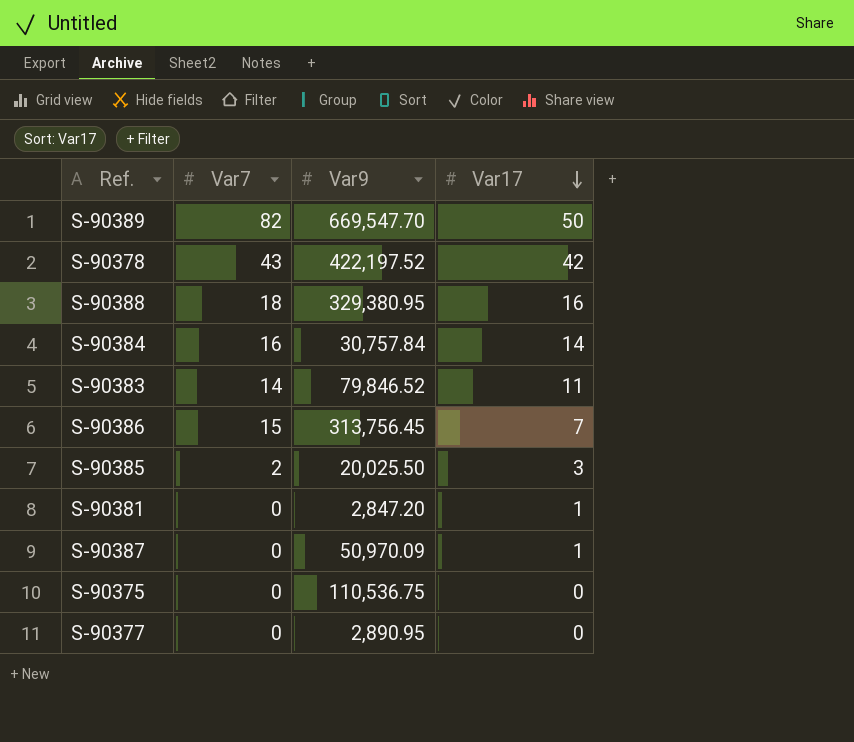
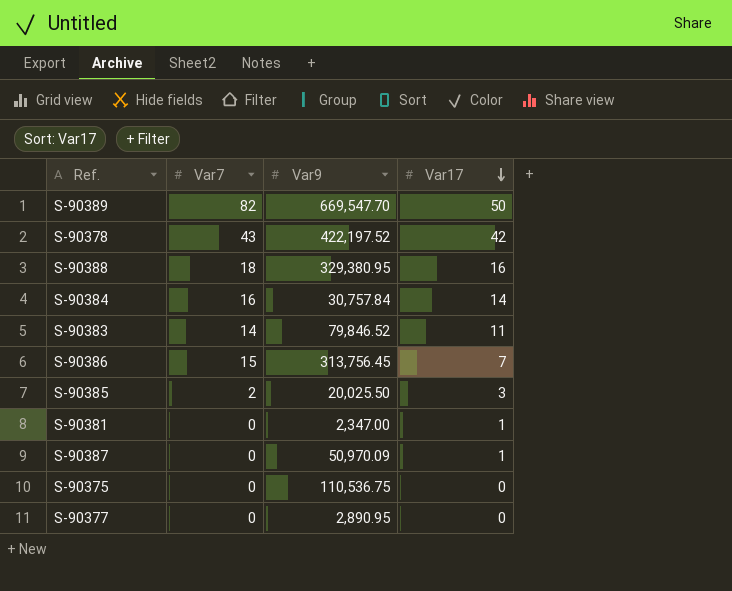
S-90381 | Var9: 2,847.20 -> 2,347.00

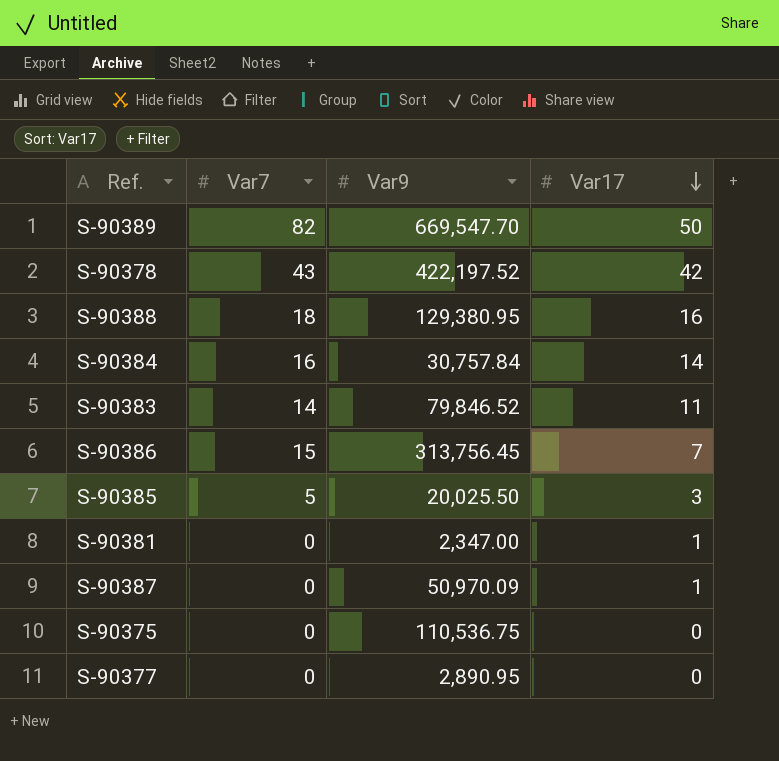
S-90388 | Var9: 329,380.95 -> 129,380.95
S-90385 | Var7: 2 -> 5

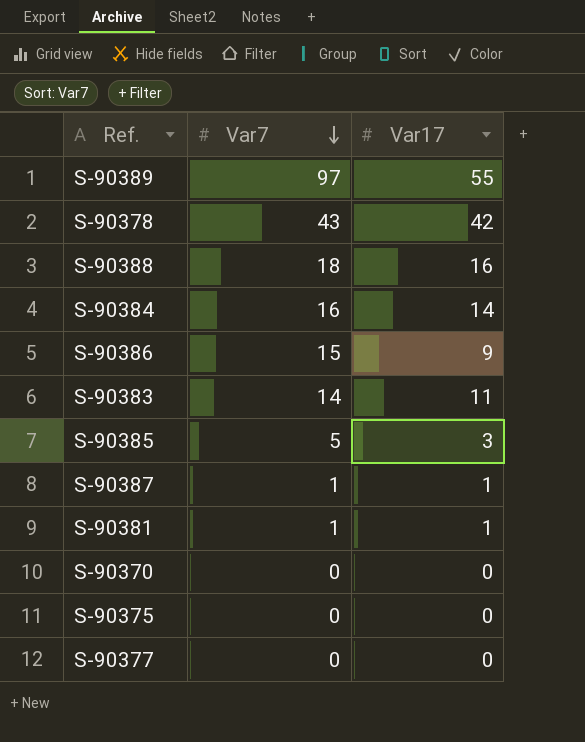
row order: Var17 descending -> Var7 descending
column Var9 | position: 3 -> none
S-90389 | Var7: 82 -> 97
S-90389 | Var17: 50 -> 55
S-90386 | Var17: 7 -> 9
S-90387 | Var7: 0 -> 1
S-90381 | Var7: 0 -> 1
row S-90370: none -> 0 | 0

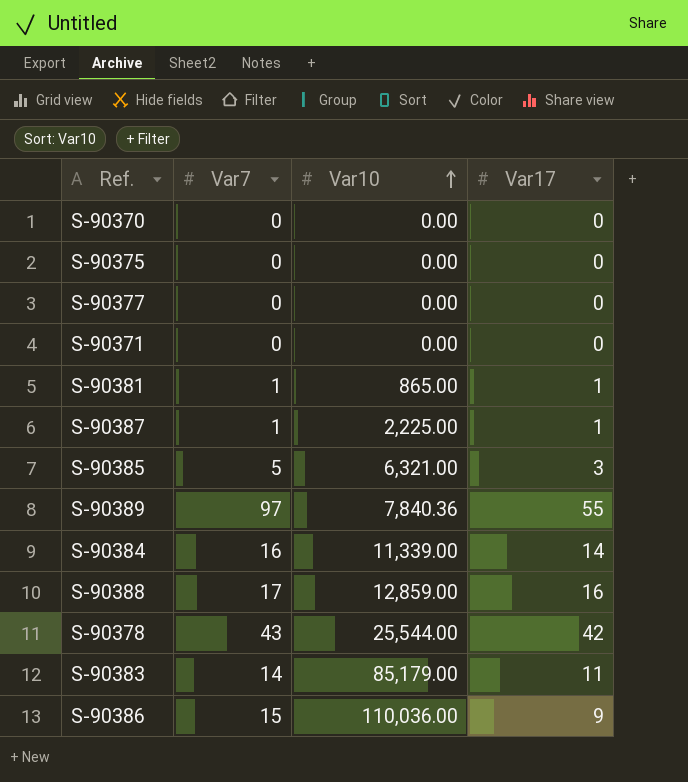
row order: Var7 descending -> Var10 ascending
column Var10 | position: none -> 3
row S-90371: none -> 0 | 0.00 | 0
S-90388 | Var7: 18 -> 17

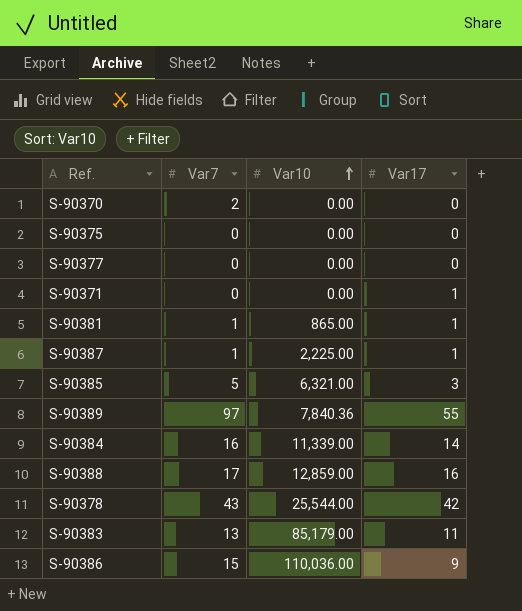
S-90370 | Var7: 0 -> 2
S-90371 | Var17: 0 -> 1
S-90383 | Var7: 14 -> 13

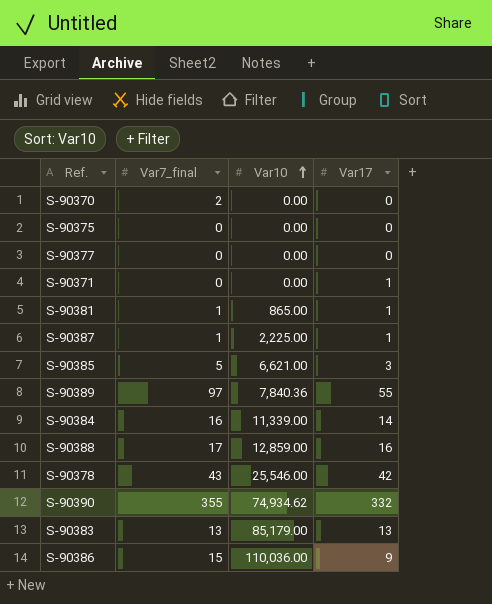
column name: Var7 -> Var7_final
S-90385 | Var10: 6,321.00 -> 6,621.00
S-90378 | Var10: 25,544.00 -> 25,546.00
row S-90390: none -> 355 | 74,934.62 | 332
S-90383 | Var17: 11 -> 13

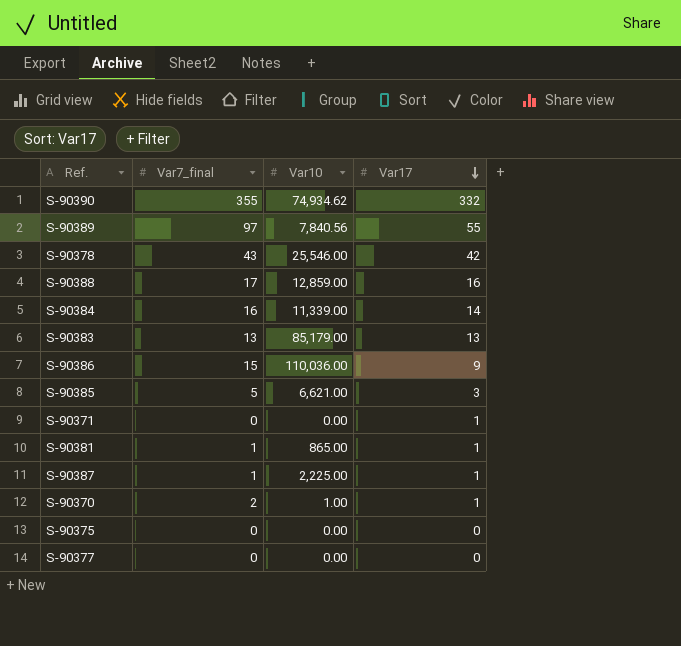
row order: Var10 ascending -> Var17 descending
S-90389 | Var10: 7,840.36 -> 7,840.56
S-90370 | Var10: 0.00 -> 1.00
S-90370 | Var17: 0 -> 1

